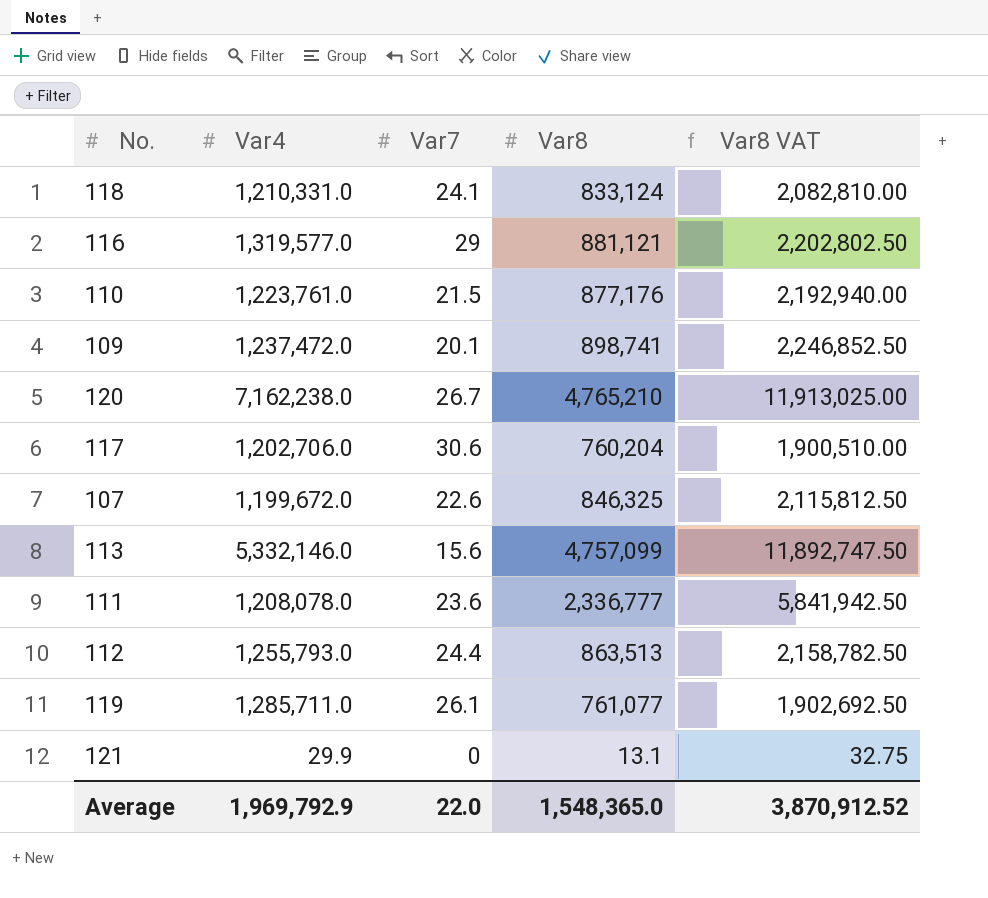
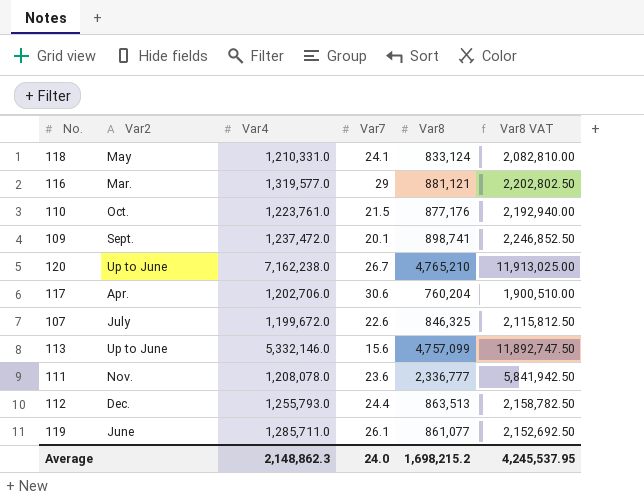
column Var2 | position: none -> 2
row 121: 29.9 | 0 | 13.1 | 32.75 -> none
119 | Var8: 761,077 -> 861,077
119 | Var8 VAT: 1,902,692.50 -> 2,152,692.50
Average | Var4: 1,969,792.9 -> 2,148,862.3
Average | Var7: 22.0 -> 24.0
Average | Var8: 1,548,365.0 -> 1,698,215.2
Average | Var8 VAT: 3,870,912.52 -> 4,245,537.95

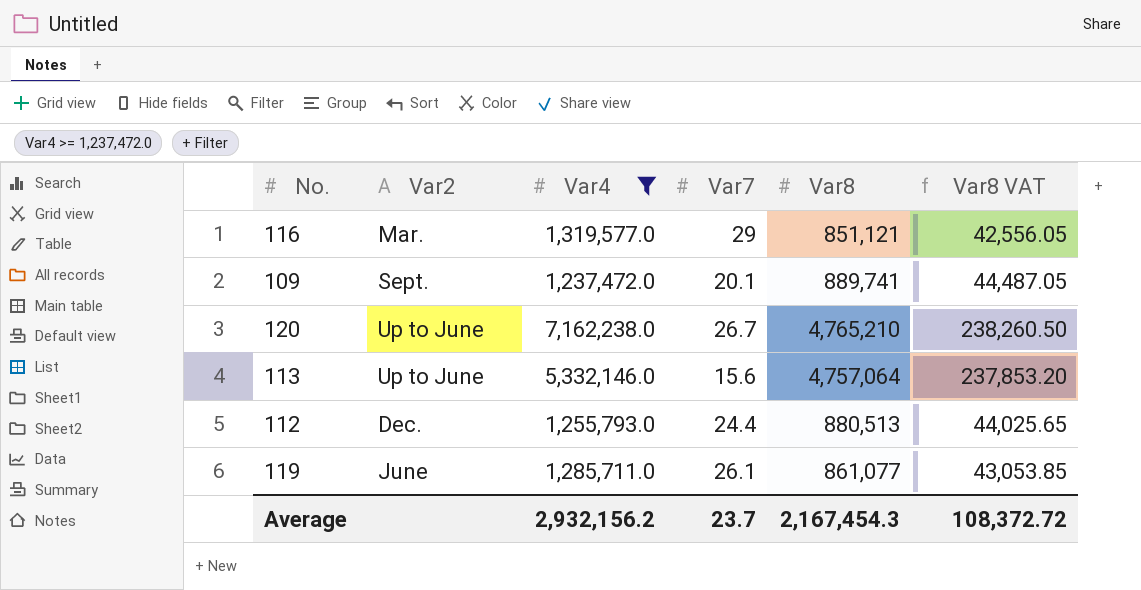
filter: none -> Var4 >= 1,237,472.0
column Var8 VAT | formula: [Var8] * 2.5 -> [Var8] * 0.05
116 | Var8: 881,121 -> 851,121
109 | Var8: 898,741 -> 889,741
113 | Var8: 4,757,099 -> 4,757,064
112 | Var8: 863,513 -> 880,513
Average | Var4: 2,148,862.3 -> 2,932,156.2
Average | Var7: 24.0 -> 23.7
Average | Var8: 1,698,215.2 -> 2,167,454.3
Average | Var8 VAT: 4,245,537.95 -> 108,372.72

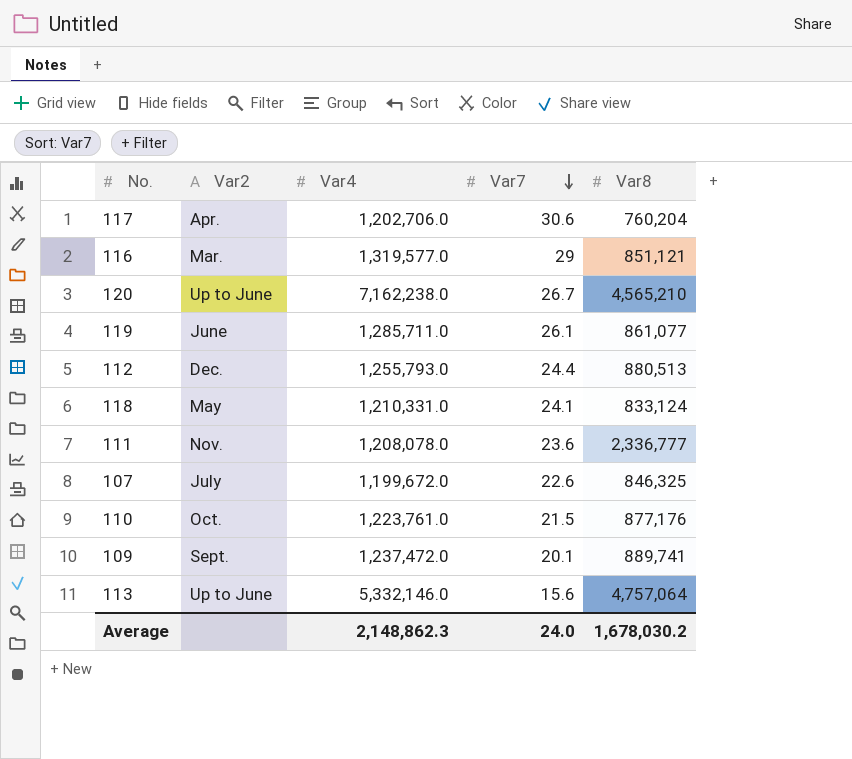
filter: Var4 >= 1,237,472.0 -> none
row order: none -> Var7 descending
column Var8 VAT | formula: [Var8] * 0.05 -> none
120 | Var8: 4,765,210 -> 4,565,210
Average | Var4: 2,932,156.2 -> 2,148,862.3
Average | Var7: 23.7 -> 24.0
Average | Var8: 2,167,454.3 -> 1,678,030.2

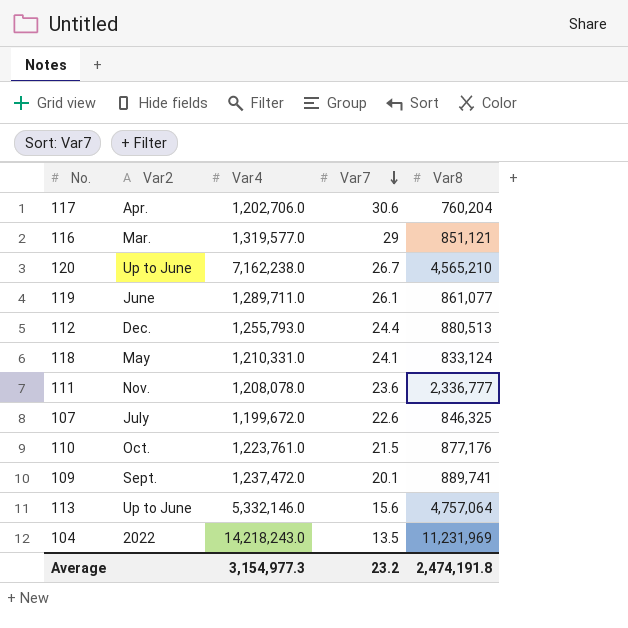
119 | Var4: 1,285,711.0 -> 1,289,711.0
row 104: none -> 2022 | 14,218,243.0 | 13.5 | 11,231,969
Average | Var4: 2,148,862.3 -> 3,154,977.3
Average | Var7: 24.0 -> 23.2
Average | Var8: 1,678,030.2 -> 2,474,191.8

